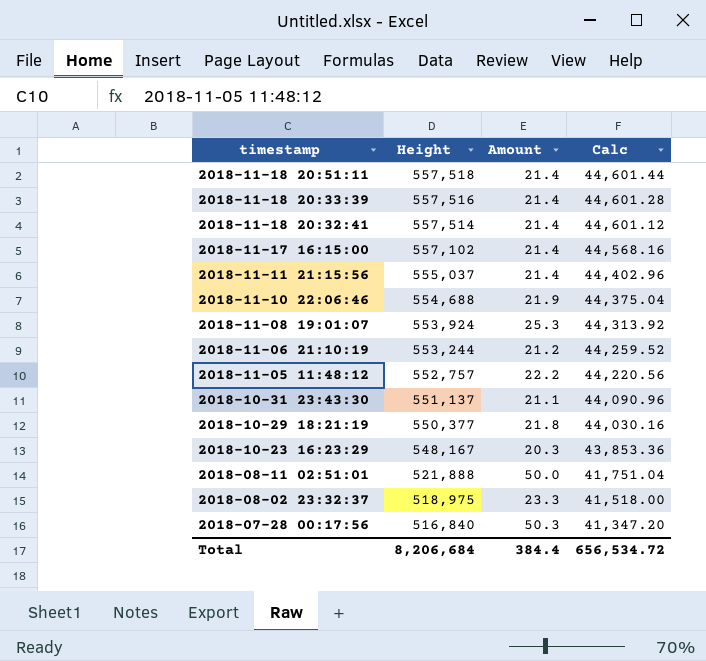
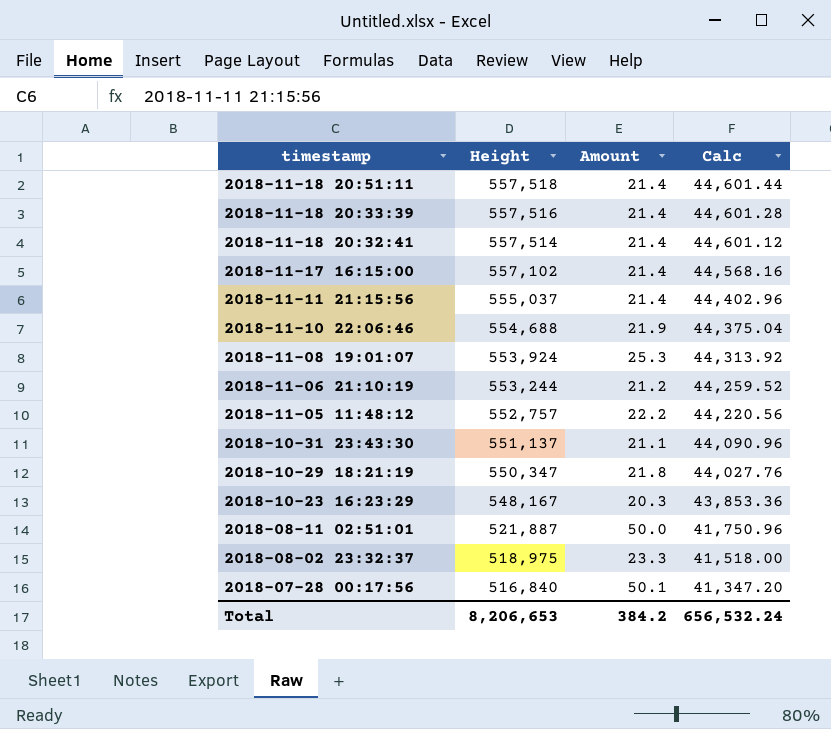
2018-10-29 18:21:19 | Height: 550,377 -> 550,347
2018-10-29 18:21:19 | Calc: 44,030.16 -> 44,027.76
2018-08-11 02:51:01 | Height: 521,888 -> 521,887
2018-08-11 02:51:01 | Calc: 41,751.04 -> 41,750.96
2018-07-28 00:17:56 | Amount: 50.3 -> 50.1
Total | Height: 8,206,684 -> 8,206,653
Total | Amount: 384.4 -> 384.2
Total | Calc: 656,534.72 -> 656,532.24

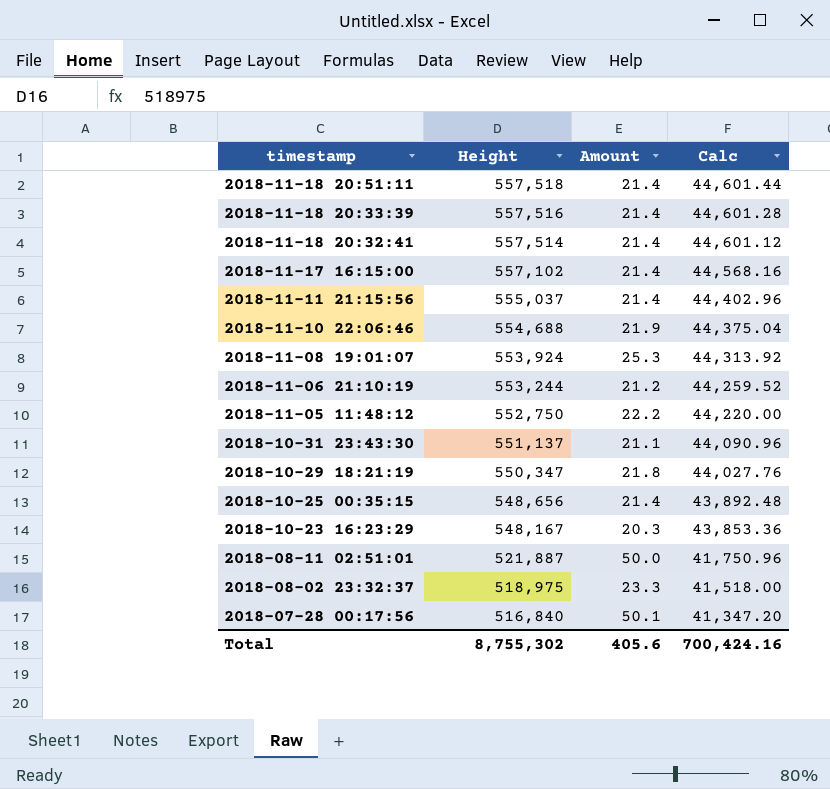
2018-11-05 11:48:12 | Height: 552,757 -> 552,750
2018-11-05 11:48:12 | Calc: 44,220.56 -> 44,220.00
row 2018-10-25 00:35:15: none -> 548,656 | 21.4 | 43,892.48
Total | Height: 8,206,653 -> 8,755,302
Total | Amount: 384.2 -> 405.6
Total | Calc: 656,532.24 -> 700,424.16

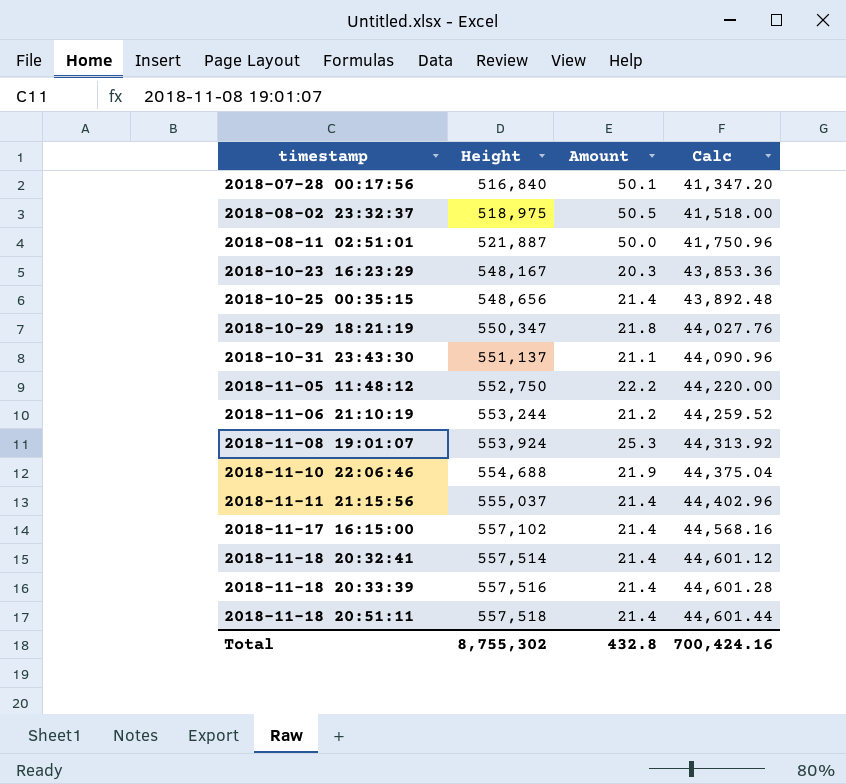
row order: timestamp descending -> timestamp ascending
2018-08-02 23:32:37 | Amount: 23.3 -> 50.5
Total | Amount: 405.6 -> 432.8

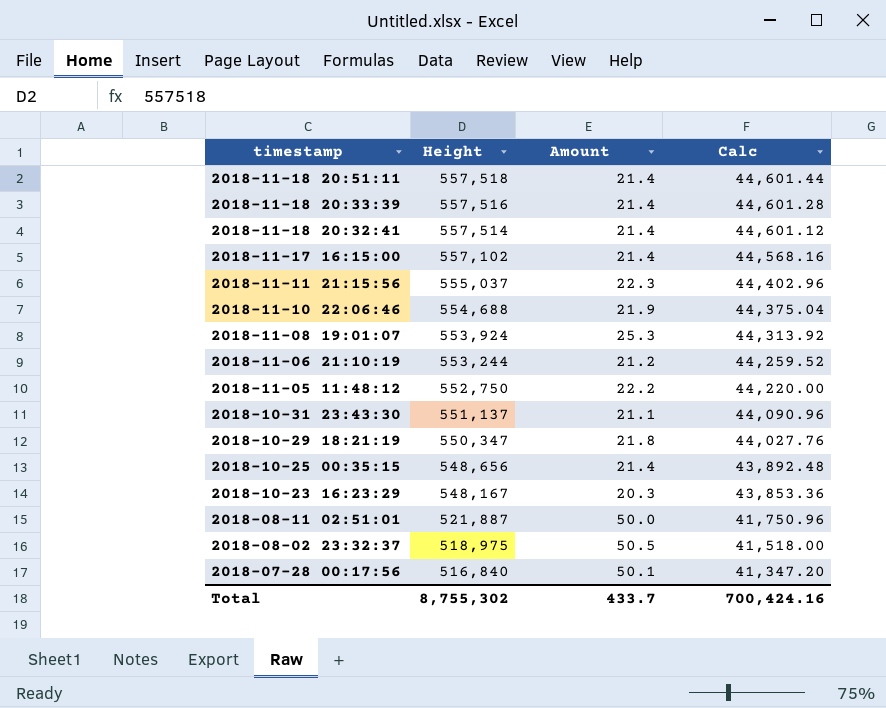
row order: timestamp ascending -> timestamp descending
2018-11-11 21:15:56 | Amount: 21.4 -> 22.3
Total | Amount: 432.8 -> 433.7

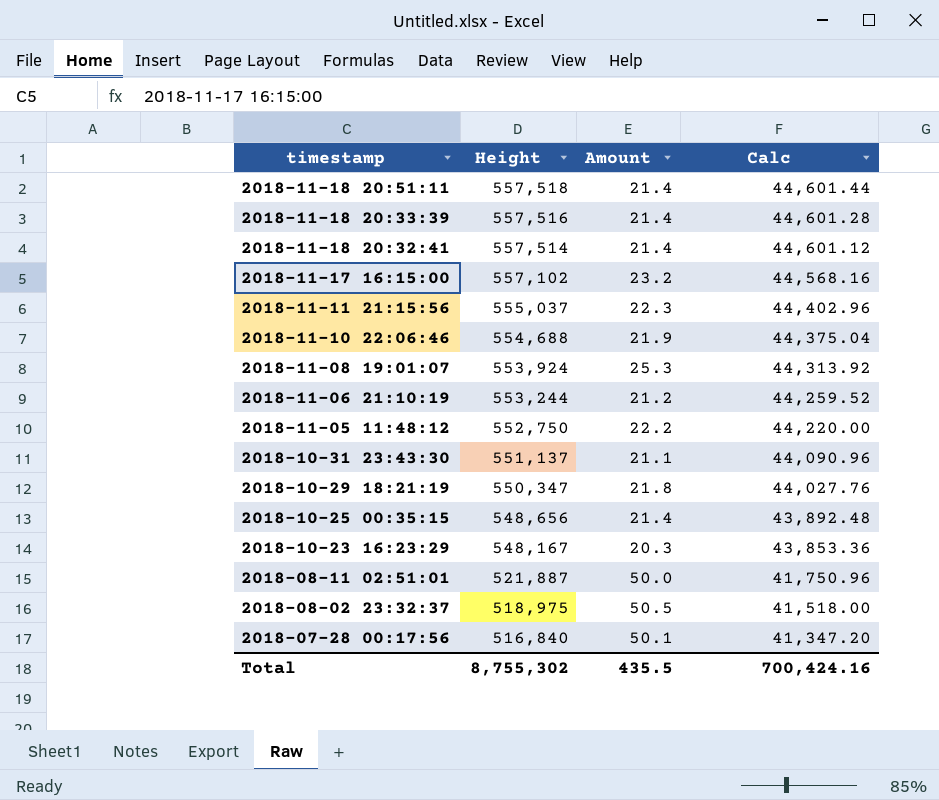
2018-11-17 16:15:00 | Amount: 21.4 -> 23.2
Total | Amount: 433.7 -> 435.5

